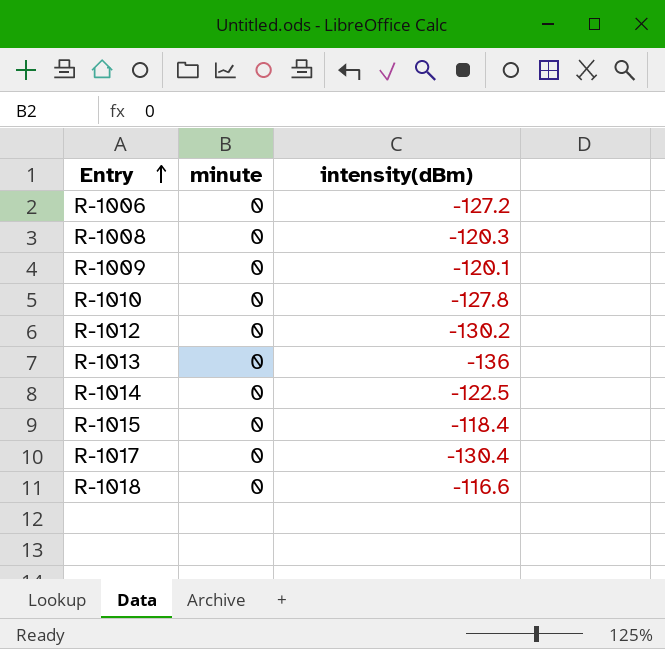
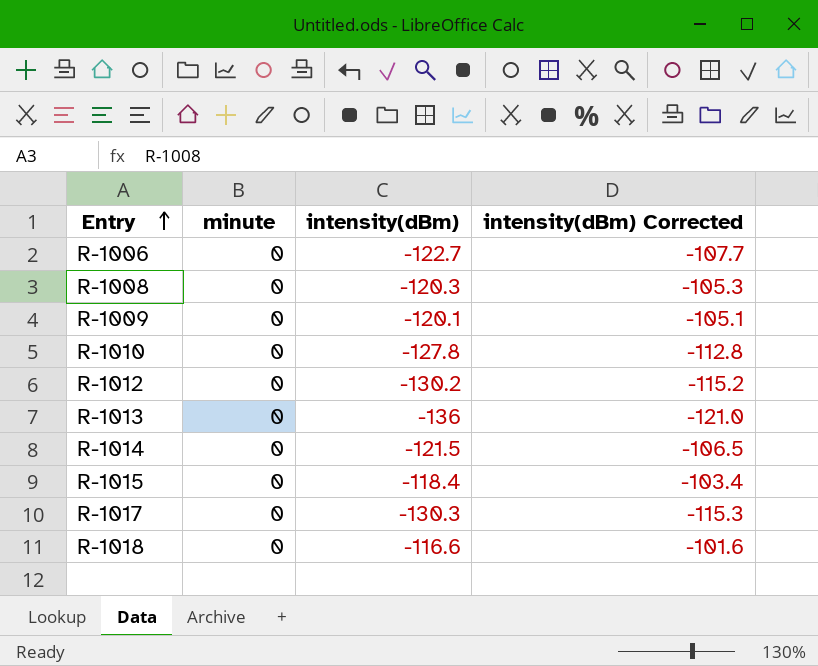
column intensity(dBm) Corrected | formula: none -> [intensity(dBm)] + 15
R-1006 | intensity(dBm): -127.2 -> -122.7
R-1014 | intensity(dBm): -122.5 -> -121.5
R-1017 | intensity(dBm): -130.4 -> -130.3

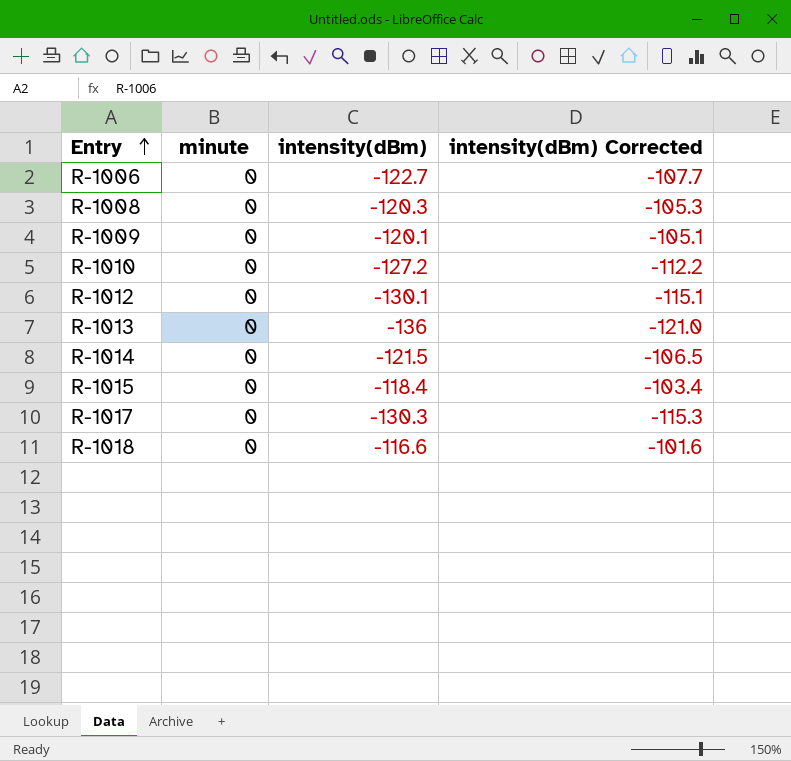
R-1010 | intensity(dBm): -127.8 -> -127.2
R-1010 | intensity(dBm) Corrected: -112.8 -> -112.2
R-1012 | intensity(dBm): -130.2 -> -130.1
R-1012 | intensity(dBm) Corrected: -115.2 -> -115.1

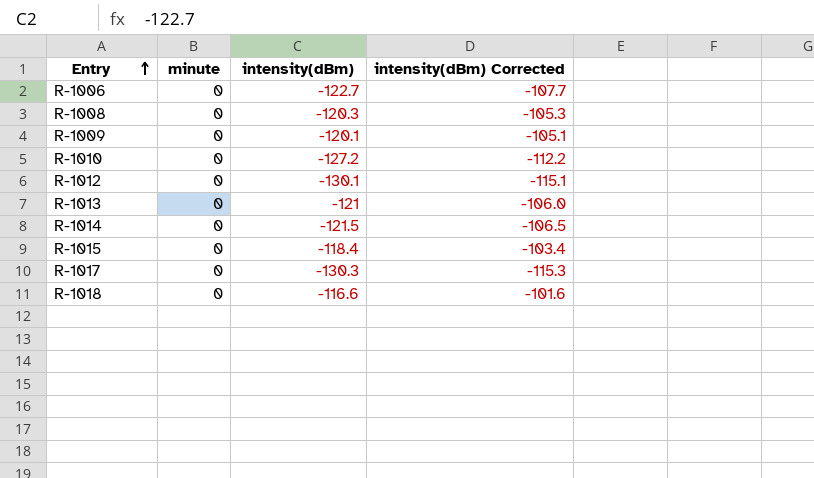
R-1013 | intensity(dBm): -136 -> -121
R-1013 | intensity(dBm) Corrected: -121.0 -> -106.0

